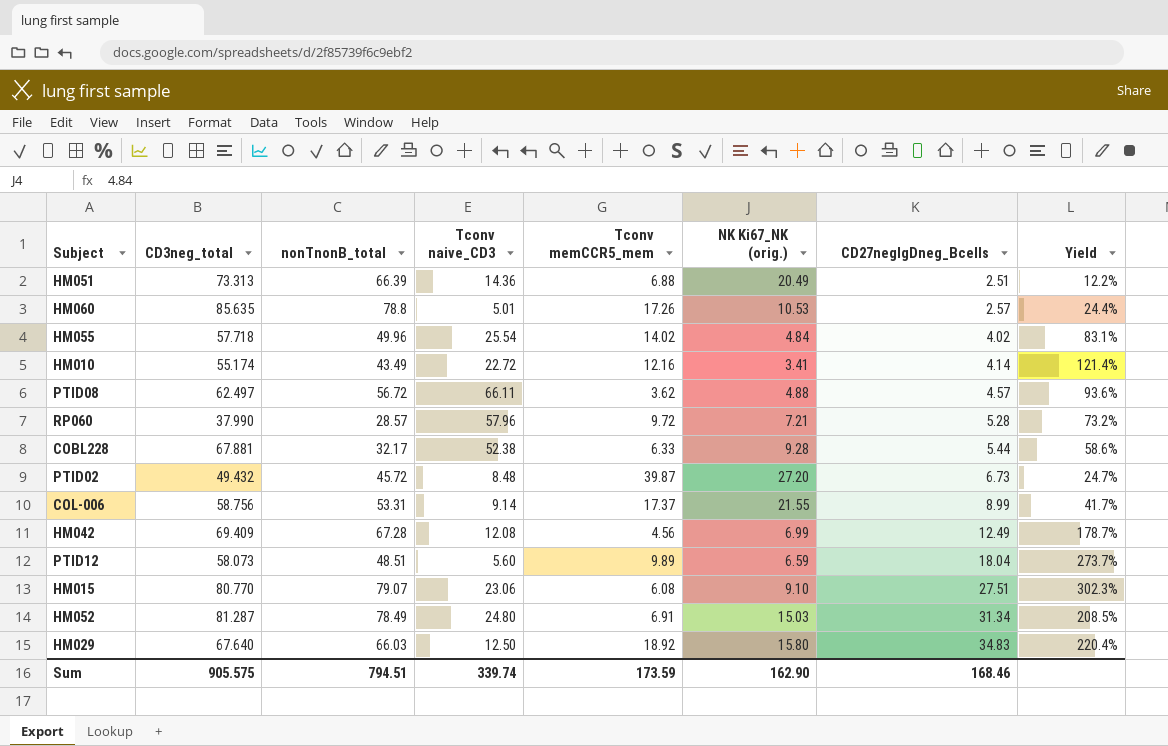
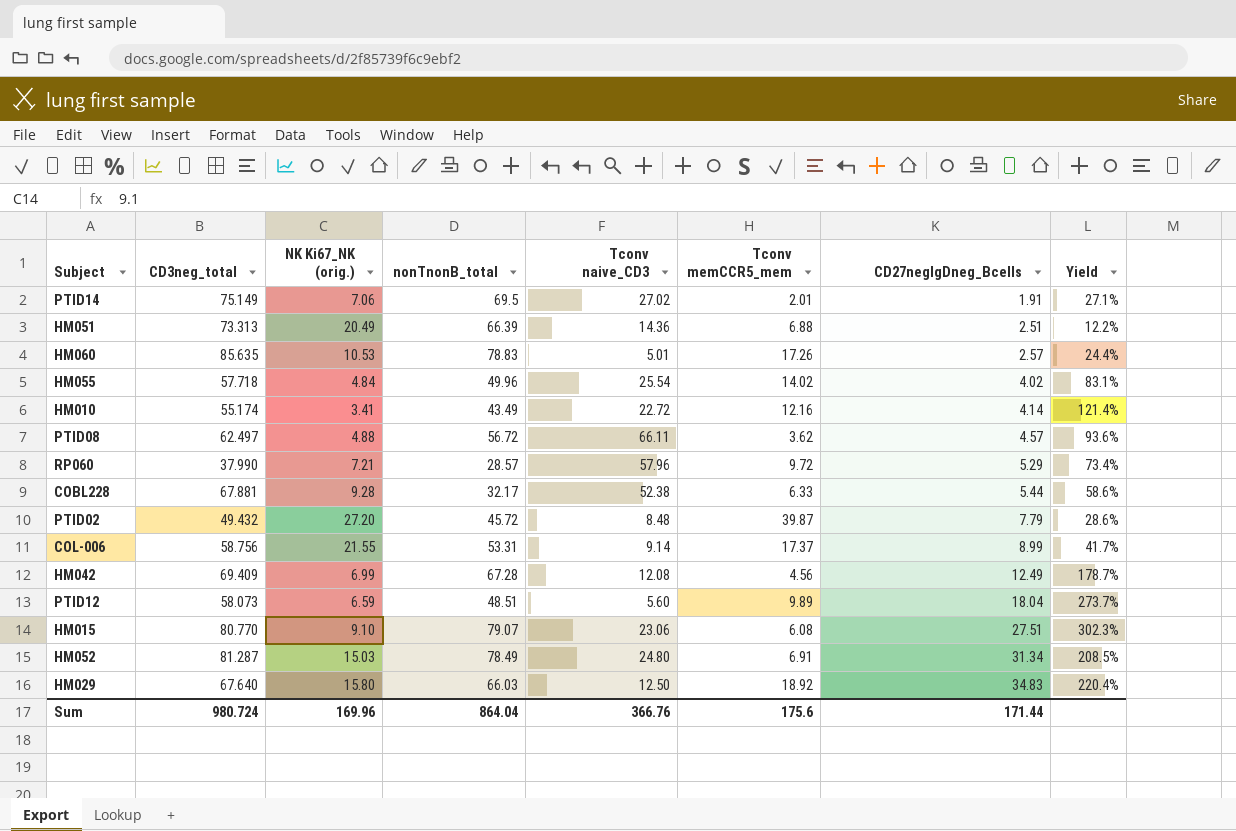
column NK Ki67_NK (orig.) | position: 6 -> 3
row PTID14: none -> 75.149 | 7.06 | 69.5 | 27.02 | 2.01 | 1.91 | 27.1%
HM060 | nonTnonB_total: 78.8 -> 78.83
RP060 | CD27negIgDneg_Bcells: 5.28 -> 5.29
RP060 | Yield: 73.2% -> 73.4%
PTID02 | CD27negIgDneg_Bcells: 6.73 -> 7.79
PTID02 | Yield: 24.7% -> 28.6%
Sum | CD3neg_total: 905.575 -> 980.724
Sum | NK Ki67_NK (orig.): 162.90 -> 169.96
Sum | nonTnonB_total: 794.51 -> 864.04
Sum | Tconv naive_CD3: 339.74 -> 366.76
Sum | Tconv memCCR5_mem: 173.59 -> 175.6
Sum | CD27negIgDneg_Bcells: 168.46 -> 171.44

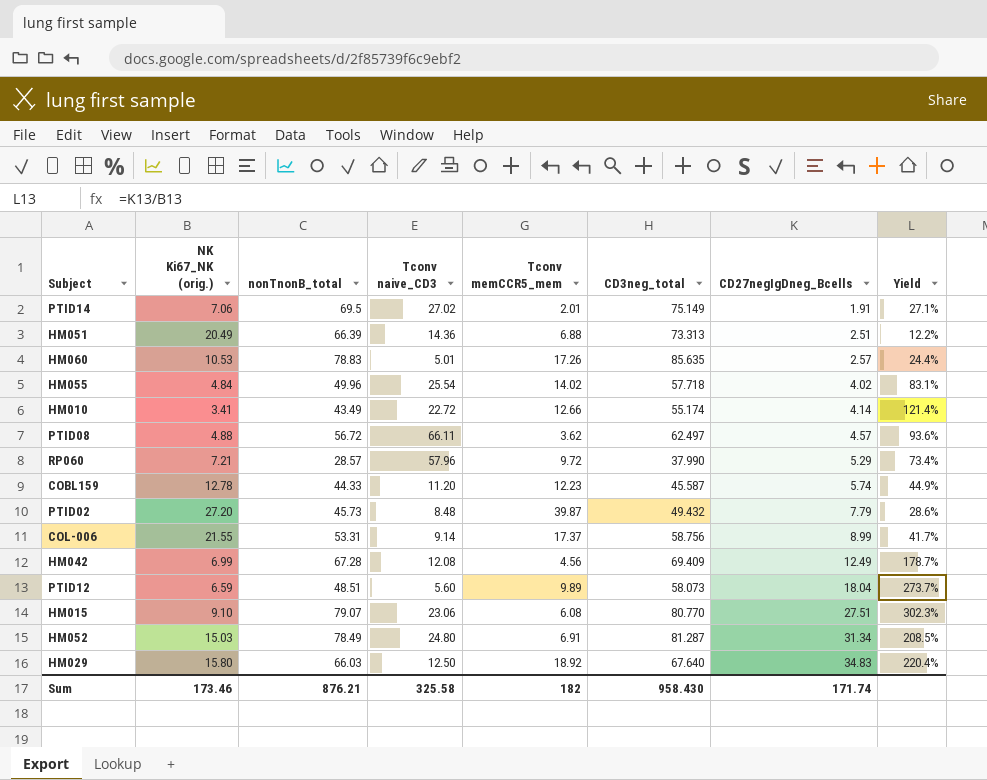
column CD3neg_total | position: 2 -> 6
row COBL228: 67.881 | 9.28 | 32.17 | 52.38 | 6.33 | 5.44 | 58.6% -> none
HM010 | Tconv memCCR5_mem: 12.16 -> 12.66
row COBL159: none -> 12.78 | 44.33 | 11.20 | 12.23 | 45.587 | 5.74 | 44.9%
PTID02 | nonTnonB_total: 45.72 -> 45.73
Sum | NK Ki67_NK (orig.): 169.96 -> 173.46
Sum | nonTnonB_total: 864.04 -> 876.21
Sum | Tconv naive_CD3: 366.76 -> 325.58
Sum | Tconv memCCR5_mem: 175.6 -> 182
Sum | CD3neg_total: 980.724 -> 958.430
Sum | CD27negIgDneg_Bcells: 171.44 -> 171.74

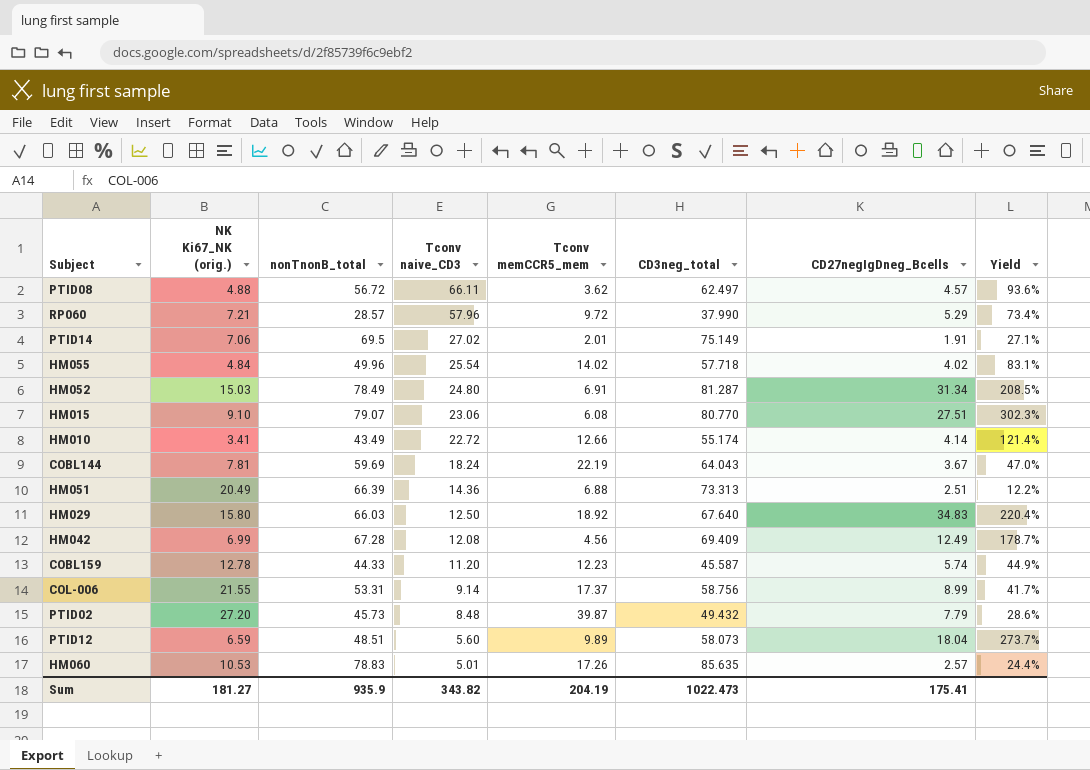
row order: CD27negIgDneg_Bcells ascending -> Tconv naive_CD3 descending
row COBL144: none -> 7.81 | 59.69 | 18.24 | 22.19 | 64.043 | 3.67 | 47.0%
Sum | NK Ki67_NK (orig.): 173.46 -> 181.27
Sum | nonTnonB_total: 876.21 -> 935.9
Sum | Tconv naive_CD3: 325.58 -> 343.82
Sum | Tconv memCCR5_mem: 182 -> 204.19
Sum | CD3neg_total: 958.430 -> 1022.473
Sum | CD27negIgDneg_Bcells: 171.74 -> 175.41

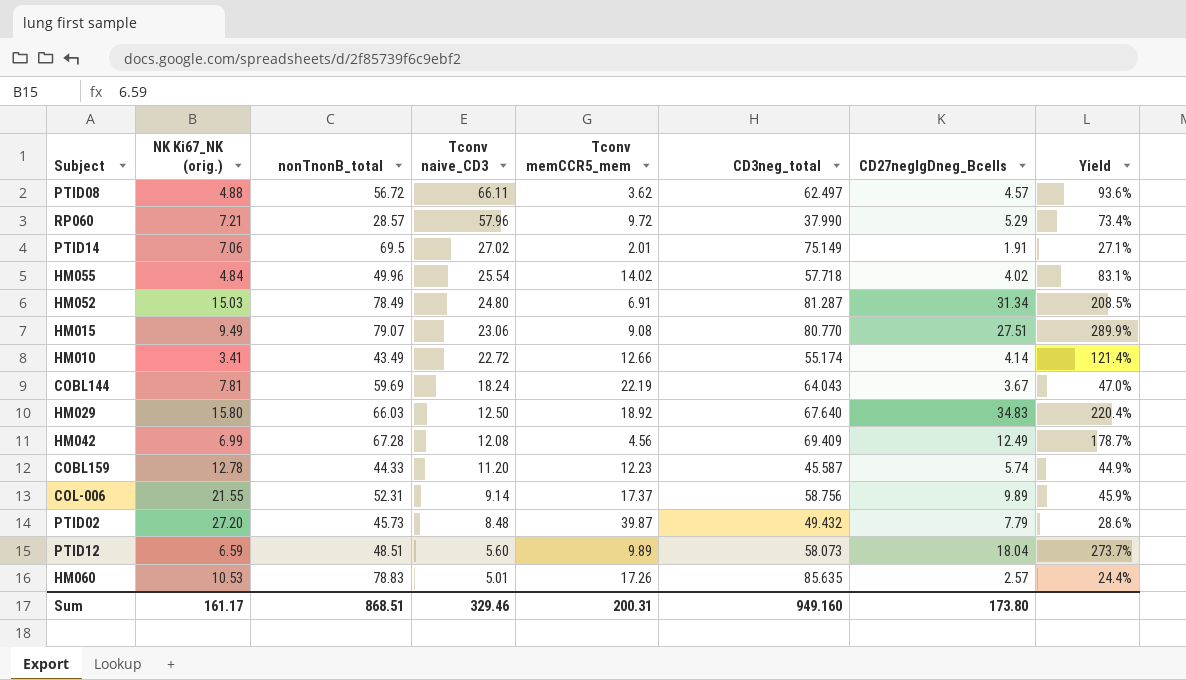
row HM051: 20.49 | 66.39 | 14.36 | 6.88 | 73.313 | 2.51 | 12.2% -> none
HM015 | NK Ki67_NK (orig.): 9.10 -> 9.49
HM015 | Tconv memCCR5_mem: 6.08 -> 9.08
HM015 | Yield: 302.3% -> 289.9%
COL-006 | nonTnonB_total: 53.31 -> 52.31
COL-006 | CD27negIgDneg_Bcells: 8.99 -> 9.89
COL-006 | Yield: 41.7% -> 45.9%
Sum | NK Ki67_NK (orig.): 181.27 -> 161.17
Sum | nonTnonB_total: 935.9 -> 868.51
Sum | Tconv naive_CD3: 343.82 -> 329.46
Sum | Tconv memCCR5_mem: 204.19 -> 200.31
Sum | CD3neg_total: 1022.473 -> 949.160
Sum | CD27negIgDneg_Bcells: 175.41 -> 173.80

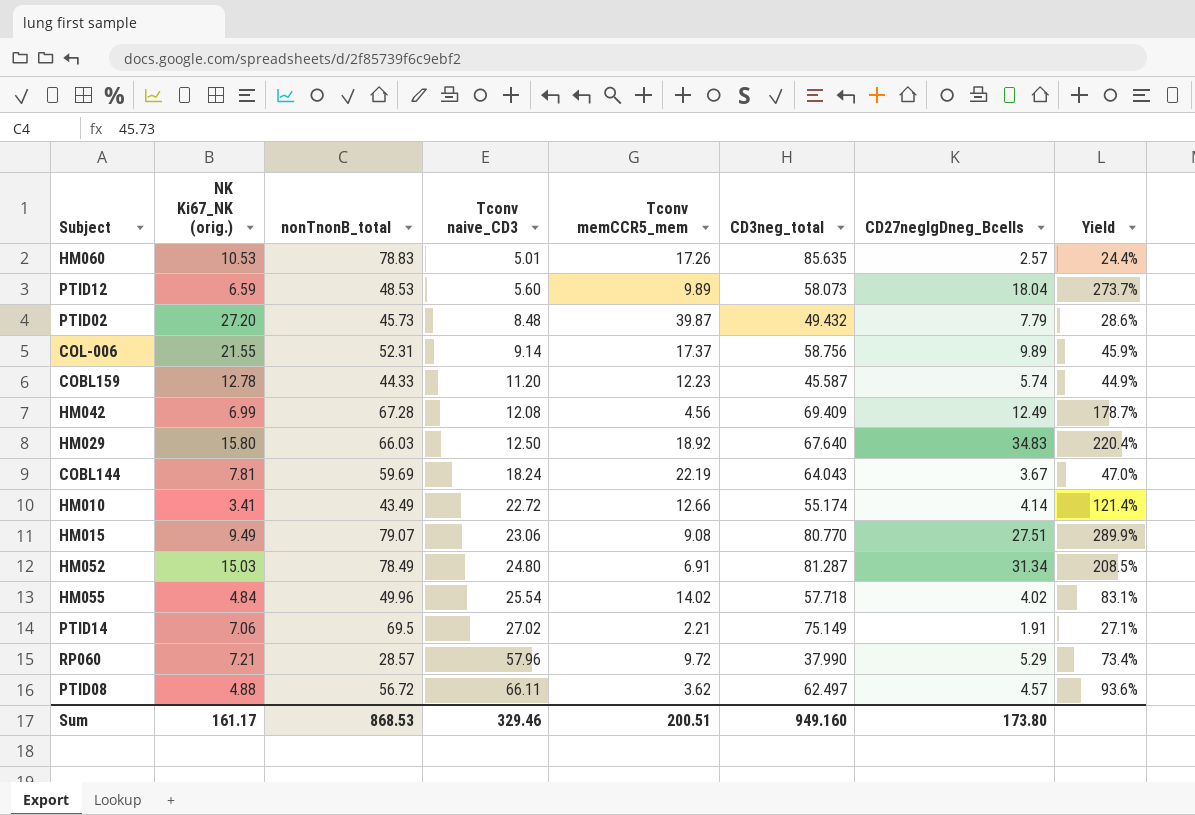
row order: Tconv naive_CD3 descending -> Tconv naive_CD3 ascending
PTID12 | nonTnonB_total: 48.51 -> 48.53
PTID14 | Tconv memCCR5_mem: 2.01 -> 2.21
Sum | nonTnonB_total: 868.51 -> 868.53
Sum | Tconv memCCR5_mem: 200.31 -> 200.51

